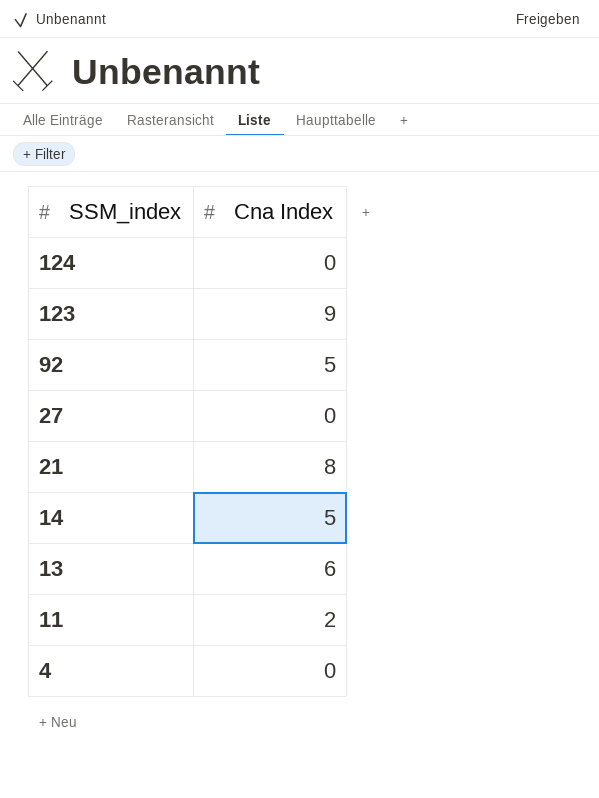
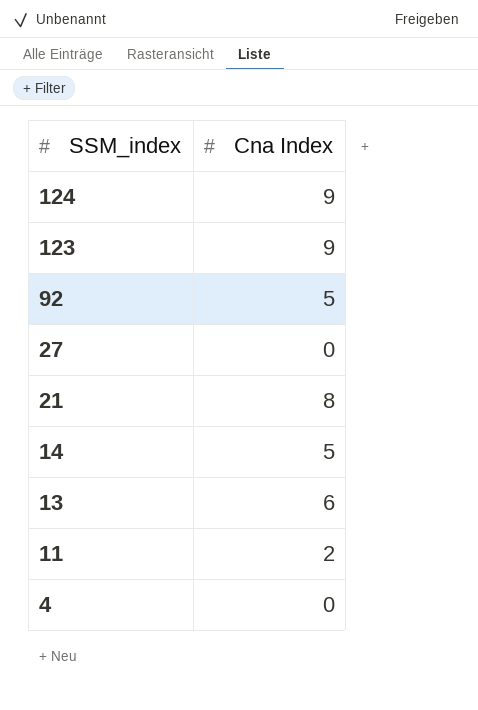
124 | Cna Index: 0 -> 9

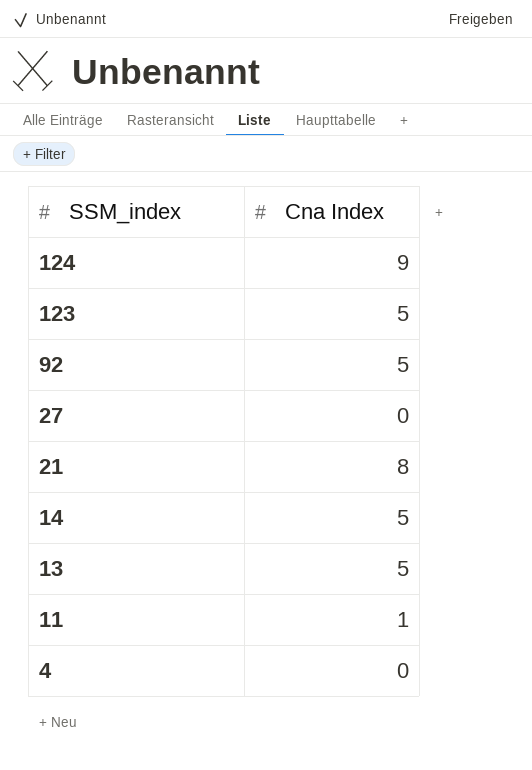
123 | Cna Index: 9 -> 5
13 | Cna Index: 6 -> 5
11 | Cna Index: 2 -> 1

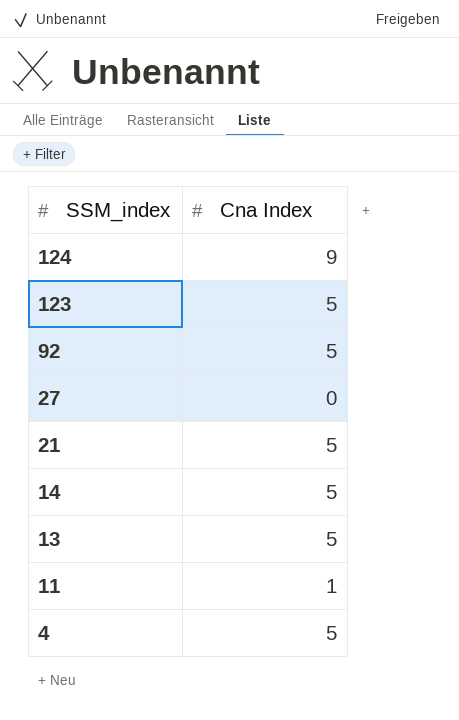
21 | Cna Index: 8 -> 5
4 | Cna Index: 0 -> 5

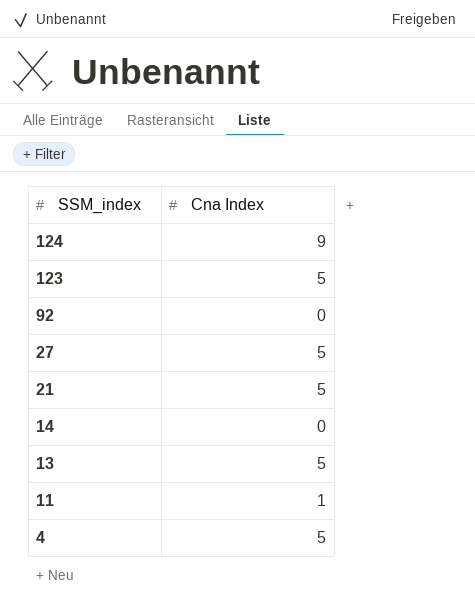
92 | Cna Index: 5 -> 0
27 | Cna Index: 0 -> 5
14 | Cna Index: 5 -> 0

